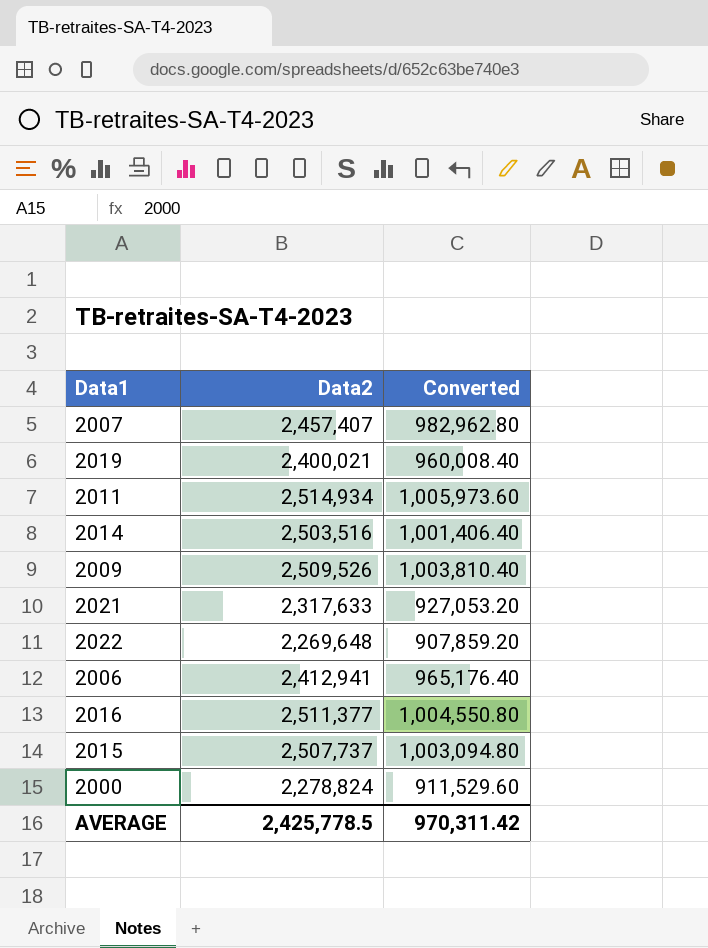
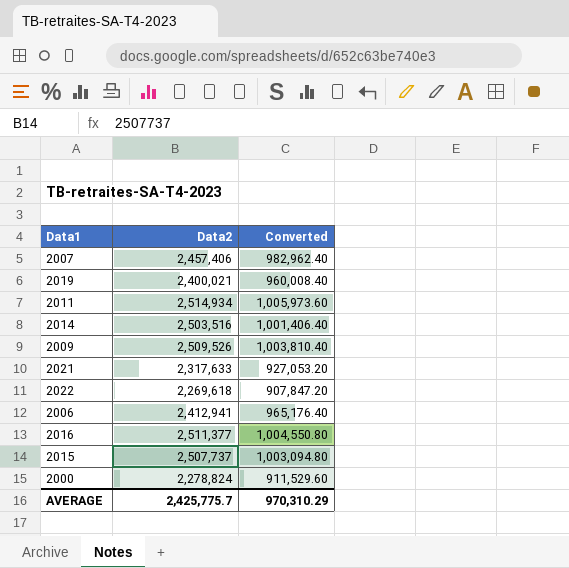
2007 | Data2: 2,457,407 -> 2,457,406
2007 | Converted: 982,962.80 -> 982,962.40
2022 | Data2: 2,269,648 -> 2,269,618
2022 | Converted: 907,859.20 -> 907,847.20
AVERAGE | Data2: 2,425,778.5 -> 2,425,775.7
AVERAGE | Converted: 970,311.42 -> 970,310.29

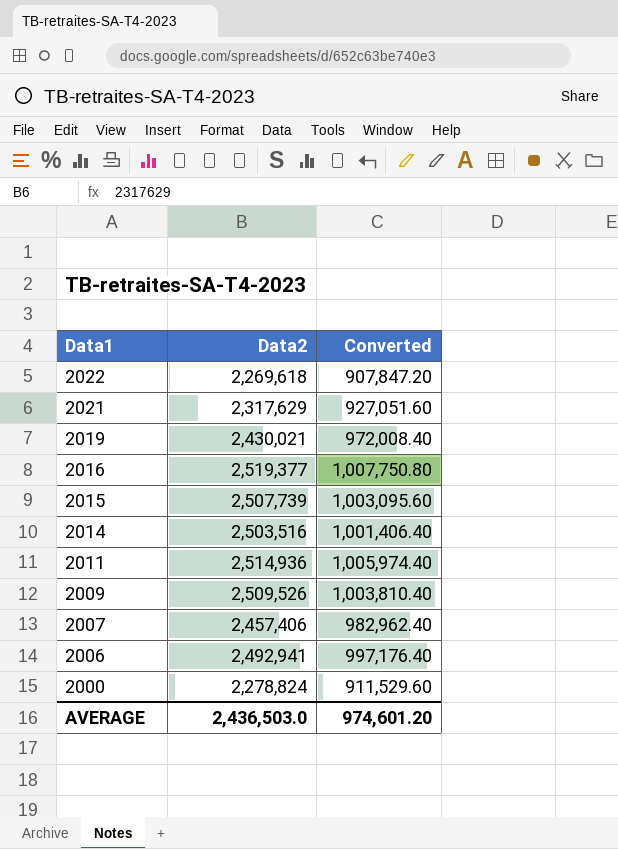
row order: none -> Data1 descending
2021 | Data2: 2,317,633 -> 2,317,629
2021 | Converted: 927,053.20 -> 927,051.60
2019 | Data2: 2,400,021 -> 2,430,021
2019 | Converted: 960,008.40 -> 972,008.40
2016 | Data2: 2,511,377 -> 2,519,377
2016 | Converted: 1,004,550.80 -> 1,007,750.80
2015 | Data2: 2,507,737 -> 2,507,739
2015 | Converted: 1,003,094.80 -> 1,003,095.60
2011 | Data2: 2,514,934 -> 2,514,936
2011 | Converted: 1,005,973.60 -> 1,005,974.40
2006 | Data2: 2,412,941 -> 2,492,941
2006 | Converted: 965,176.40 -> 997,176.40
AVERAGE | Data2: 2,425,775.7 -> 2,436,503.0
AVERAGE | Converted: 970,310.29 -> 974,601.20

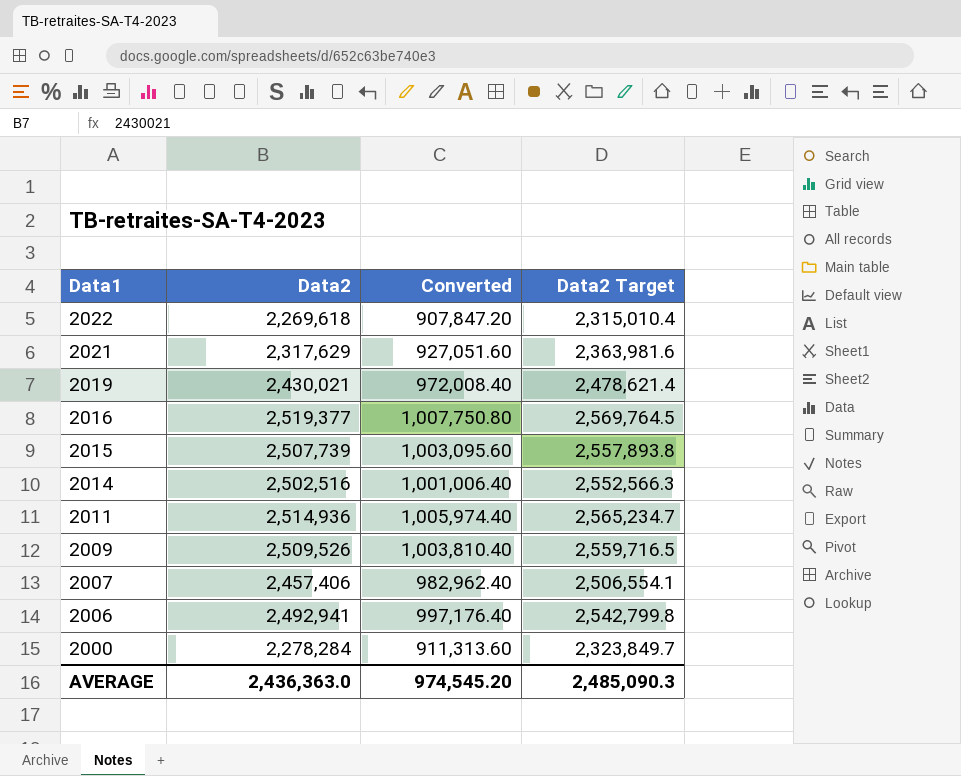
column Data2 Target | formula: none -> [Data2] * 1.02
2014 | Data2: 2,503,516 -> 2,502,516
2014 | Converted: 1,001,406.40 -> 1,001,006.40
2000 | Data2: 2,278,824 -> 2,278,284
2000 | Converted: 911,529.60 -> 911,313.60
AVERAGE | Data2: 2,436,503.0 -> 2,436,363.0
AVERAGE | Converted: 974,601.20 -> 974,545.20

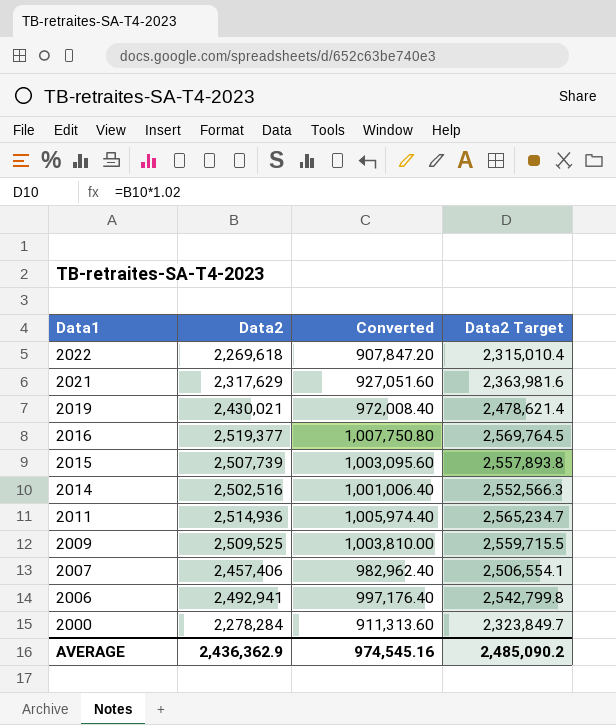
2009 | Data2: 2,509,526 -> 2,509,525
2009 | Converted: 1,003,810.40 -> 1,003,810.00
2009 | Data2 Target: 2,559,716.5 -> 2,559,715.5
AVERAGE | Data2: 2,436,363.0 -> 2,436,362.9
AVERAGE | Converted: 974,545.20 -> 974,545.16
AVERAGE | Data2 Target: 2,485,090.3 -> 2,485,090.2

